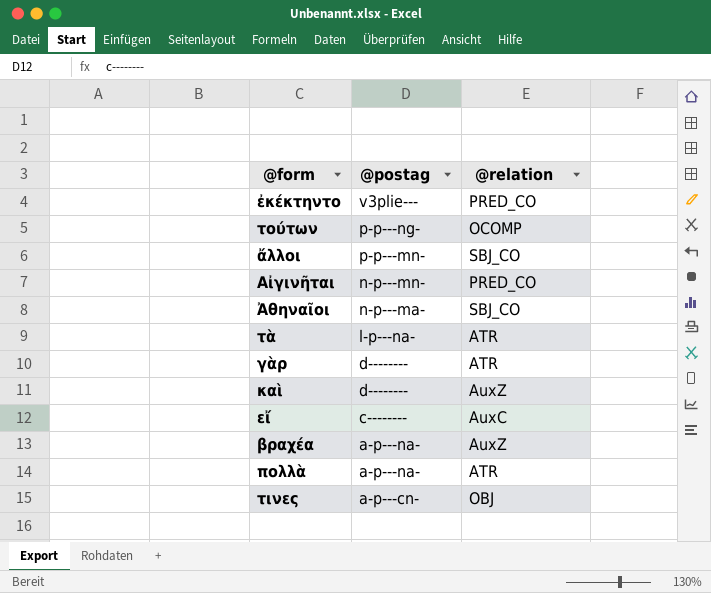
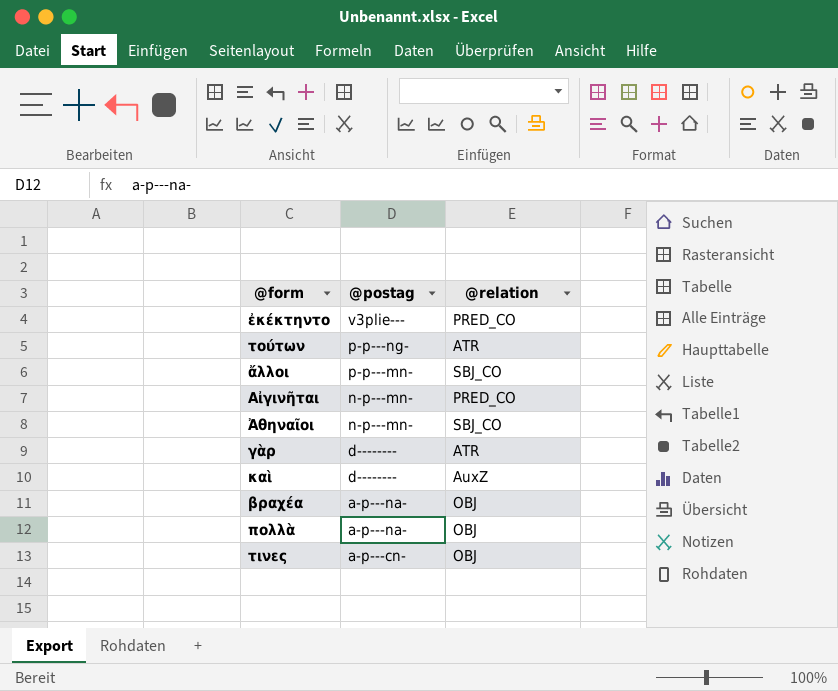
row τὰ: l-p---na- | ATR -> none
row εἴ: c-------- | AuxC -> none
τούτων | @relation: OCOMP -> ATR
Ἀθηναῖοι | @postag: n-p---ma- -> n-p---mn-
βραχέα | @relation: AuxZ -> OBJ
πολλὰ | @relation: ATR -> OBJ

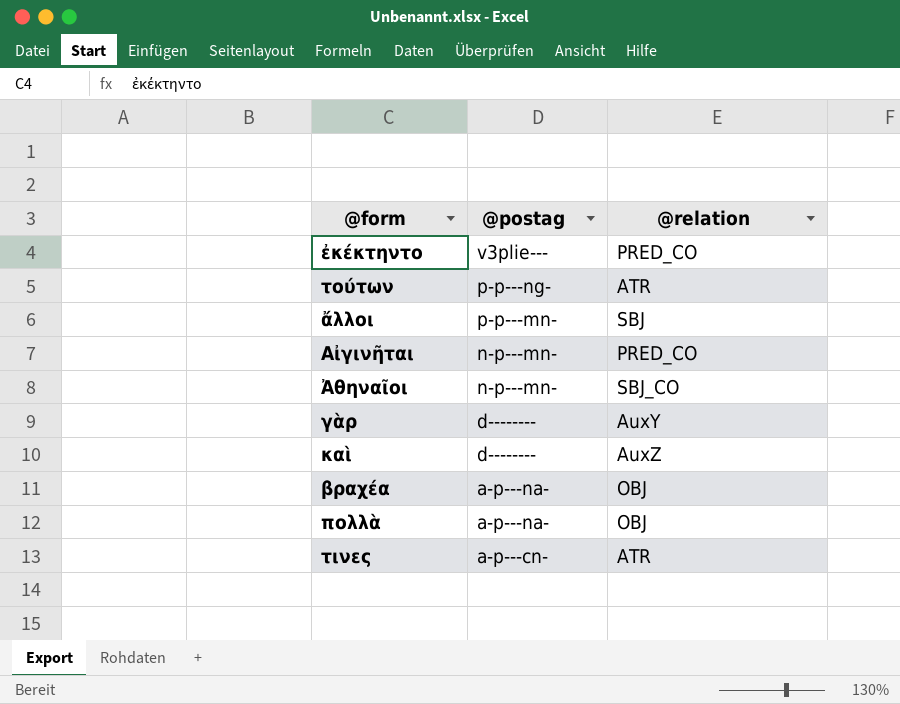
ἄλλοι | @relation: SBJ_CO -> SBJ
γὰρ | @relation: ATR -> AuxY
τινες | @relation: OBJ -> ATR

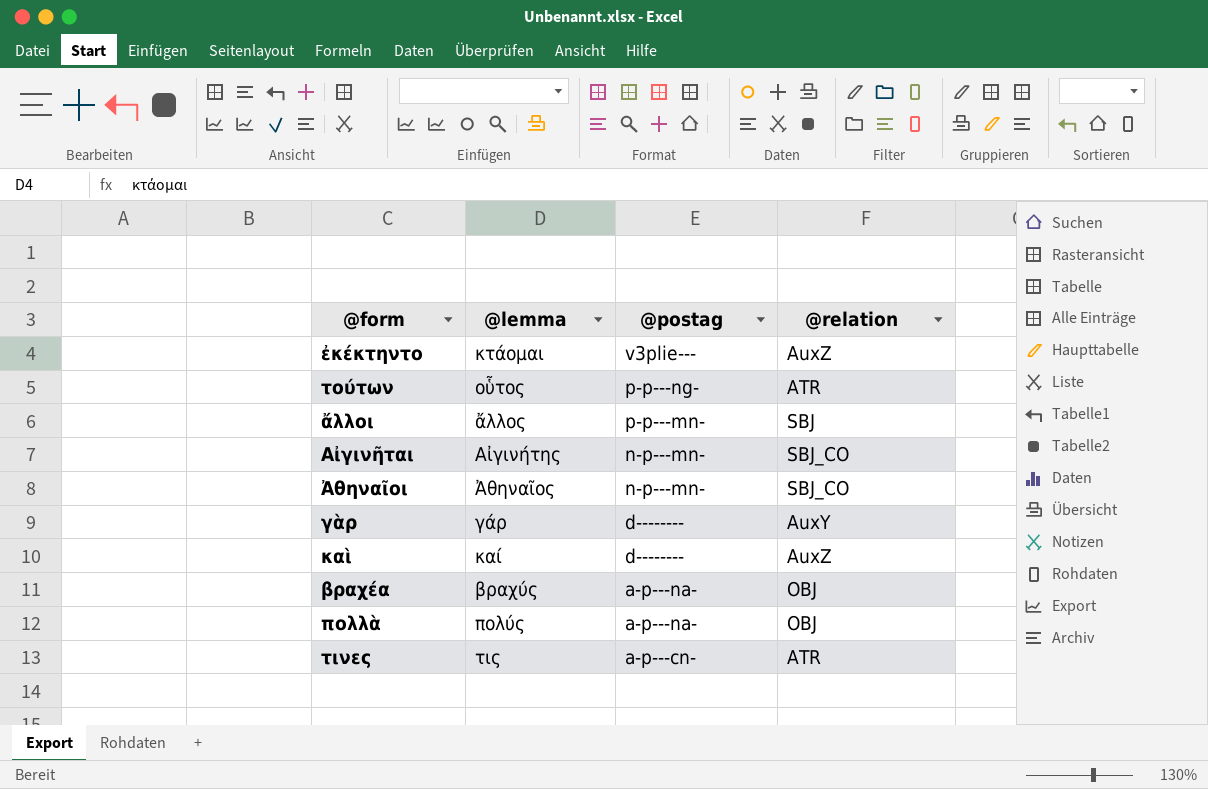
column @lemma | position: none -> 2
ἐκέκτηντο | @relation: PRED_CO -> AuxZ
Αἰγινῆται | @relation: PRED_CO -> SBJ_CO

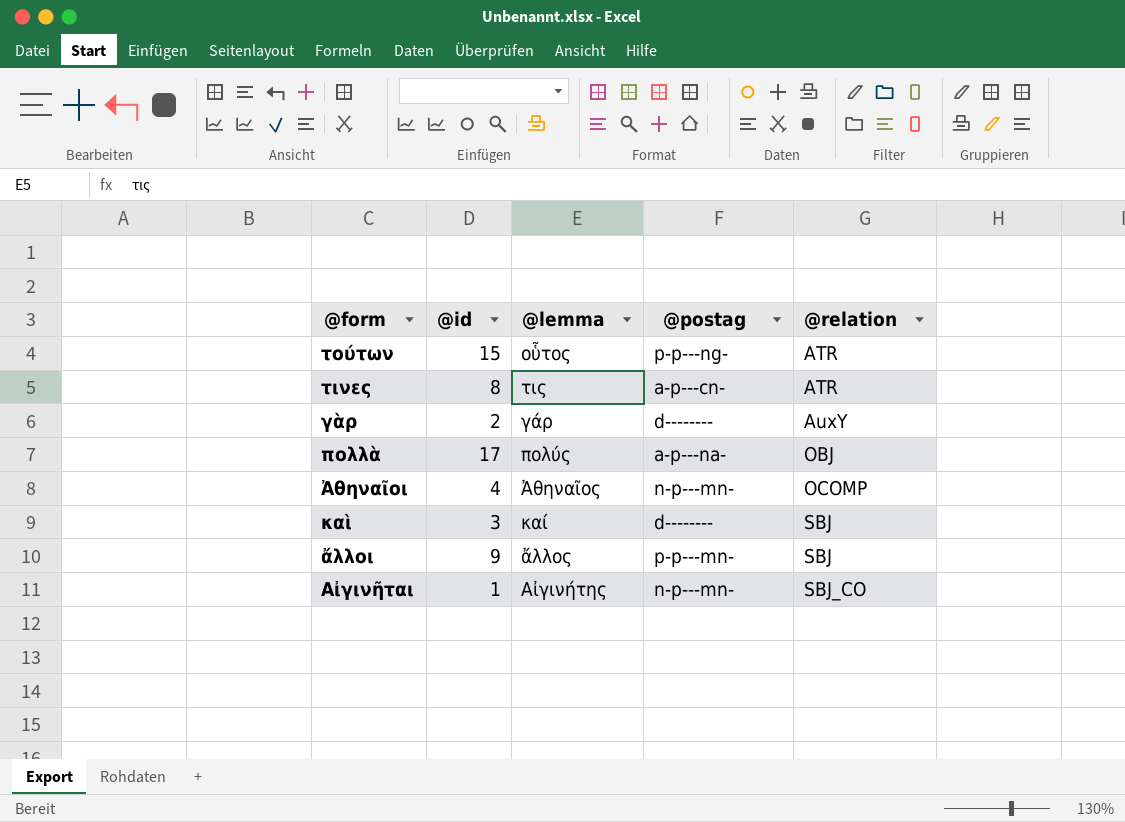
row order: @postag descending -> @relation ascending
column @id | position: none -> 2
row ἐκέκτηντο: κτάομαι | v3plie--- | AuxZ -> none
row βραχέα: βραχύς | a-p---na- | OBJ -> none
Ἀθηναῖοι | @relation: SBJ_CO -> OCOMP
καὶ | @relation: AuxZ -> SBJ

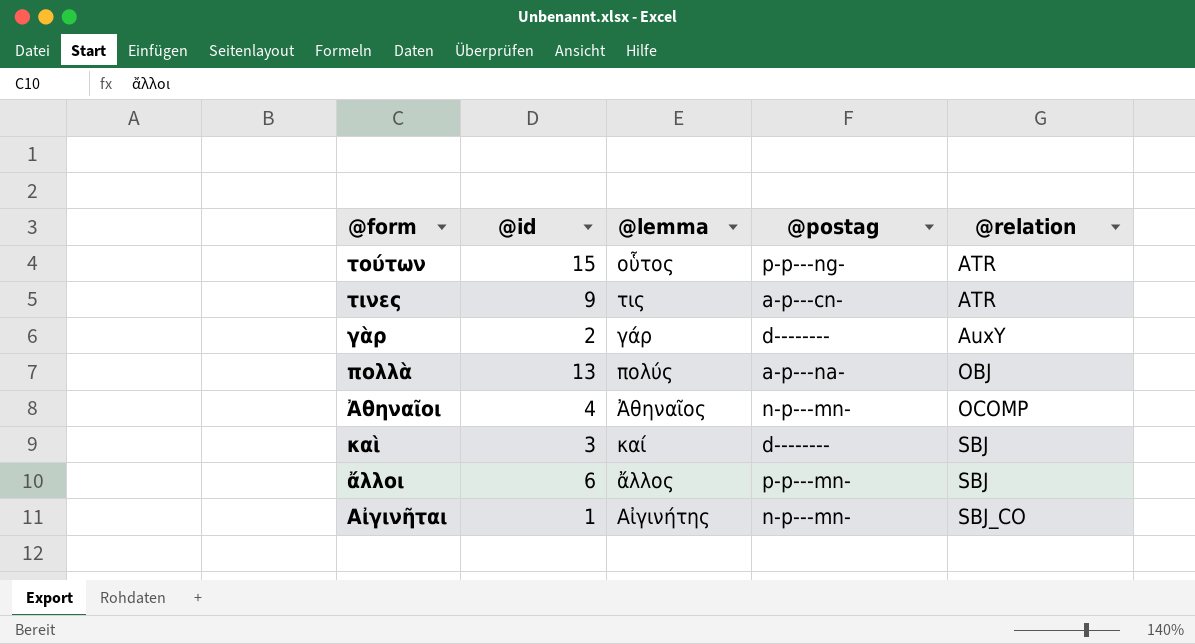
τινες | @id: 8 -> 9
πολλὰ | @id: 17 -> 13
ἄλλοι | @id: 9 -> 6

